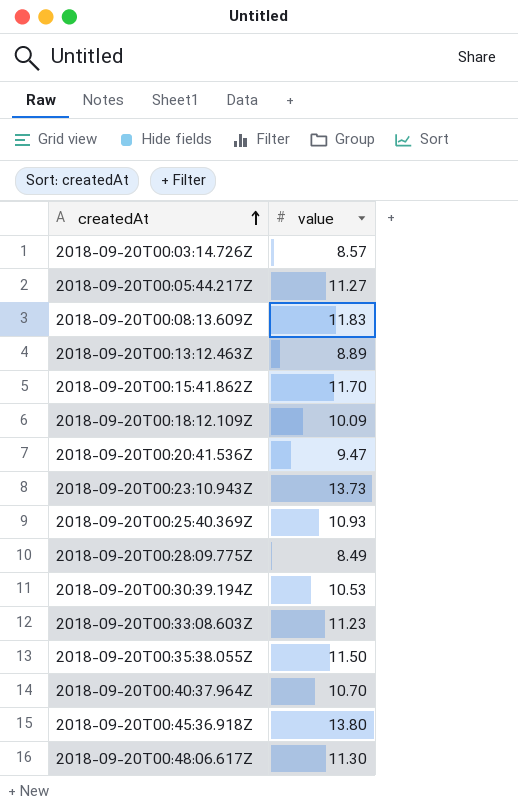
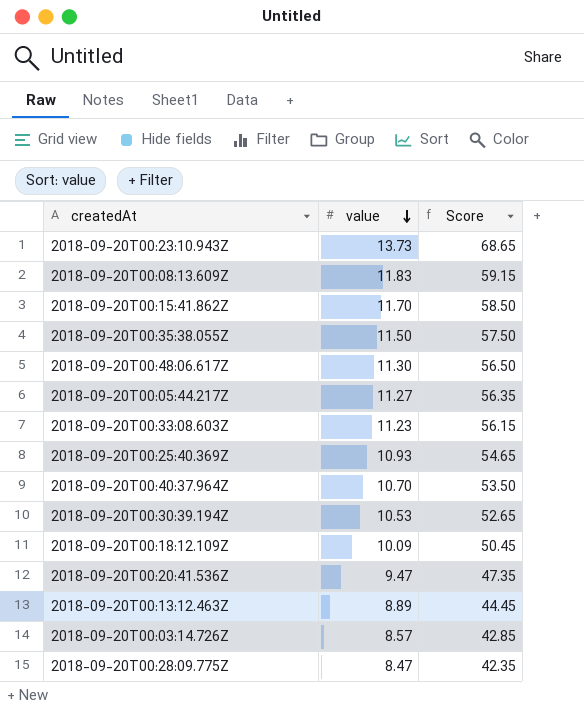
row order: createdAt ascending -> value descending
column Score | formula: none -> [value] * 5
row 2018-09-20T00:45:36.918Z: 13.80 -> none
2018-09-20T00:28:09.775Z | value: 8.49 -> 8.47

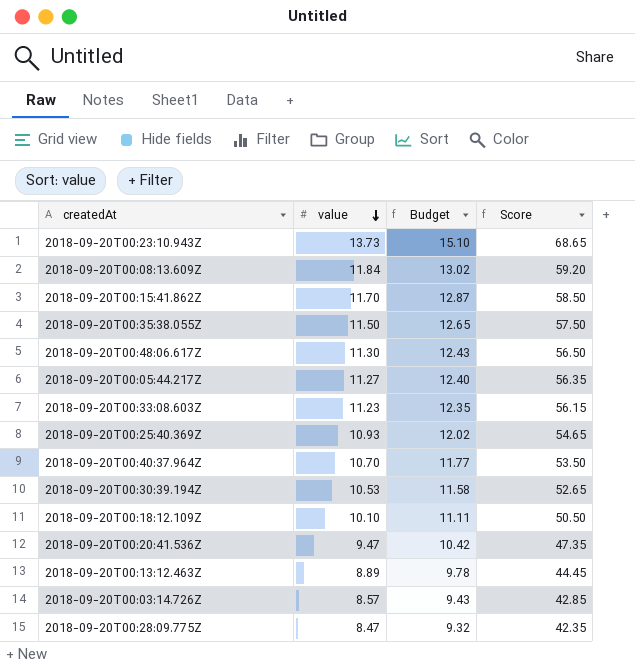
column Budget | formula: none -> [value] * 1.1
2018-09-20T00:08:13.609Z | value: 11.83 -> 11.84
2018-09-20T00:08:13.609Z | Score: 59.15 -> 59.20
2018-09-20T00:18:12.109Z | value: 10.09 -> 10.10
2018-09-20T00:18:12.109Z | Score: 50.45 -> 50.50

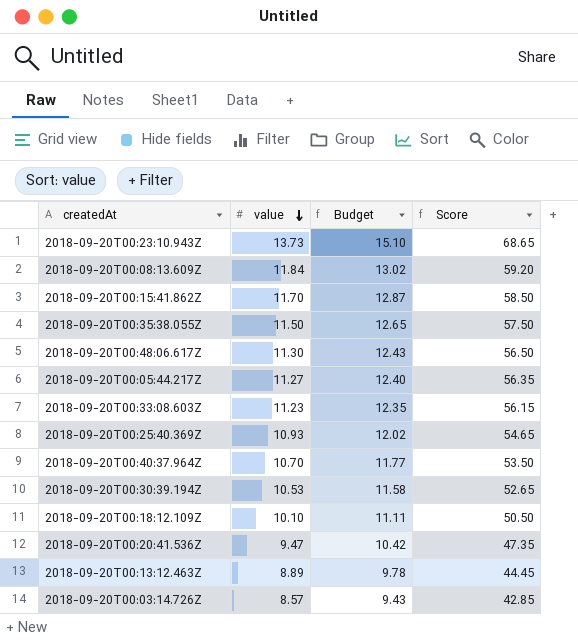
row 2018-09-20T00:28:09.775Z: 8.47 | 9.32 | 42.35 -> none

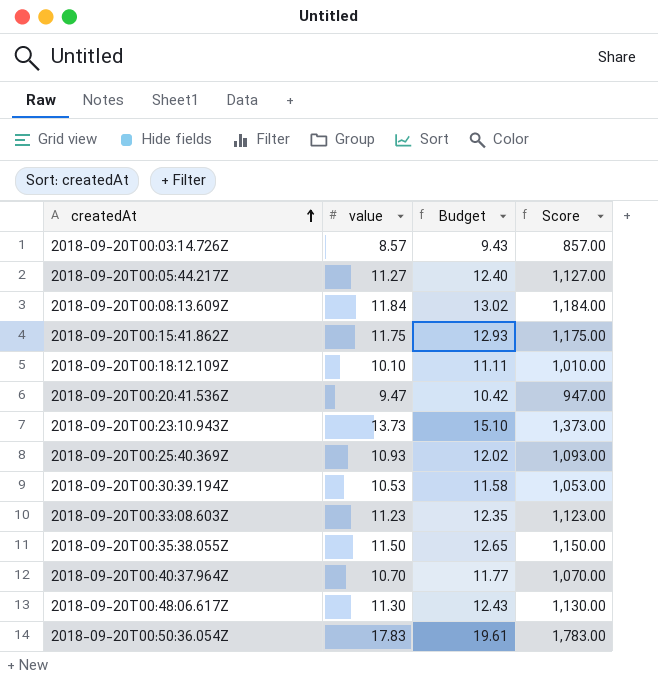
row order: value descending -> createdAt ascending
column Score | formula: [value] * 5 -> [value] * 100
row 2018-09-20T00:13:12.463Z: 8.89 | 9.78 | 44.45 -> none
2018-09-20T00:15:41.862Z | value: 11.70 -> 11.75
2018-09-20T00:15:41.862Z | Budget: 12.87 -> 12.93
row 2018-09-20T00:50:36.054Z: none -> 17.83 | 19.61 | 1,783.00

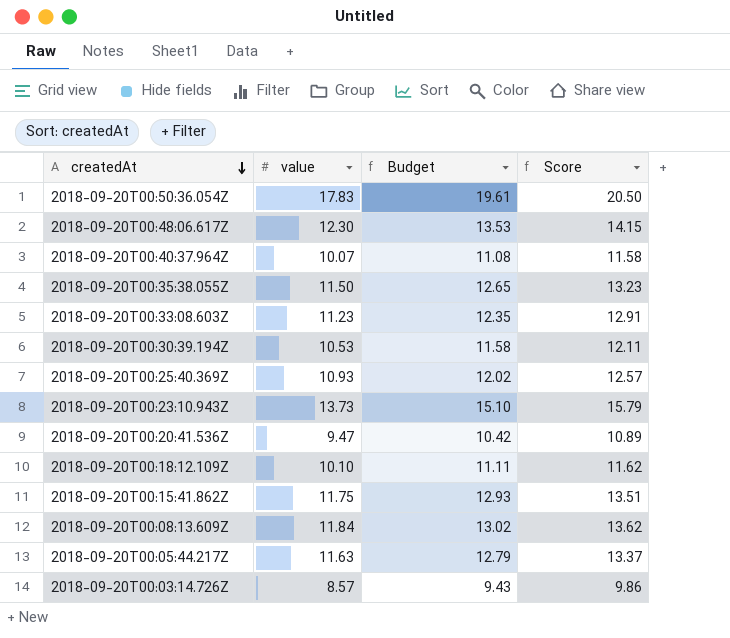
row order: createdAt ascending -> createdAt descending
column Score | formula: [value] * 100 -> [value] * 1.15
2018-09-20T00:48:06.617Z | value: 11.30 -> 12.30
2018-09-20T00:48:06.617Z | Budget: 12.43 -> 13.53
2018-09-20T00:40:37.964Z | value: 10.70 -> 10.07
2018-09-20T00:40:37.964Z | Budget: 11.77 -> 11.08
2018-09-20T00:05:44.217Z | value: 11.27 -> 11.63
2018-09-20T00:05:44.217Z | Budget: 12.40 -> 12.79

